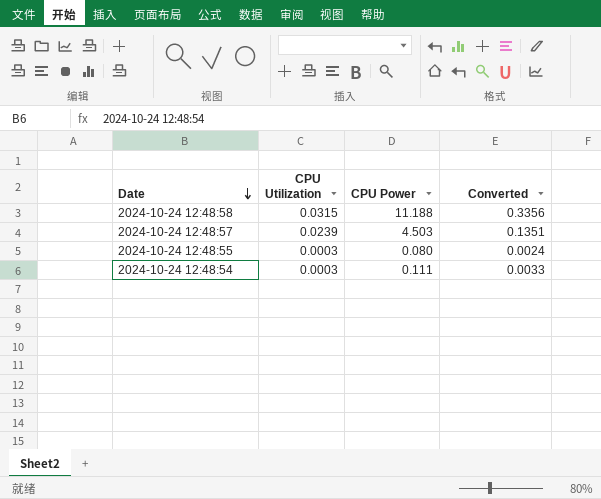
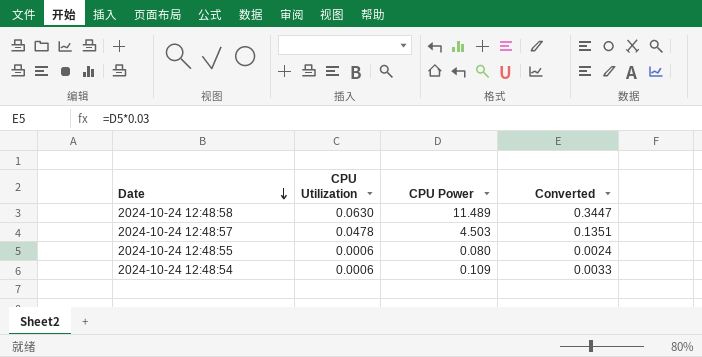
2024-10-24 12:48:58 | CPU Utilization: 0.0315 -> 0.0630
2024-10-24 12:48:58 | CPU Power: 11.188 -> 11.489
2024-10-24 12:48:58 | Converted: 0.3356 -> 0.3447
2024-10-24 12:48:57 | CPU Utilization: 0.0239 -> 0.0478
2024-10-24 12:48:55 | CPU Utilization: 0.0003 -> 0.0006
2024-10-24 12:48:54 | CPU Utilization: 0.0003 -> 0.0006
2024-10-24 12:48:54 | CPU Power: 0.111 -> 0.109

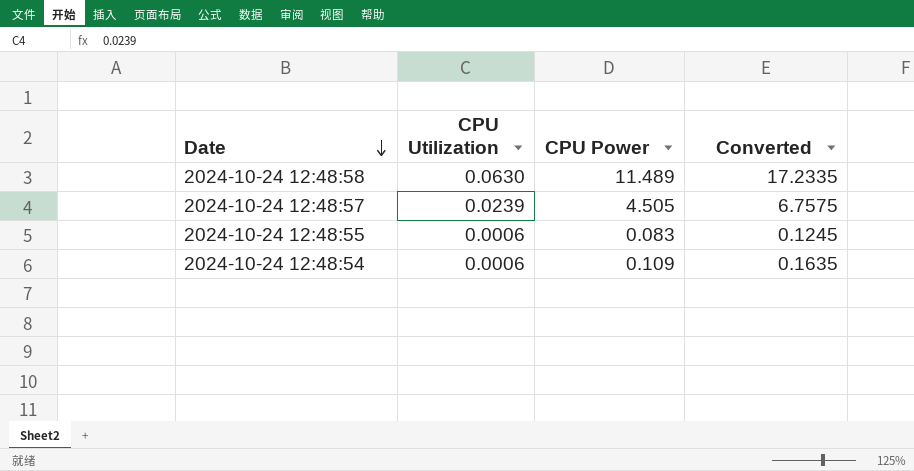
column Converted | formula: [CPU Power] * 0.03 -> [CPU Power] * 1.5
2024-10-24 12:48:57 | CPU Utilization: 0.0478 -> 0.0239
2024-10-24 12:48:57 | CPU Power: 4.503 -> 4.505
2024-10-24 12:48:55 | CPU Power: 0.080 -> 0.083

